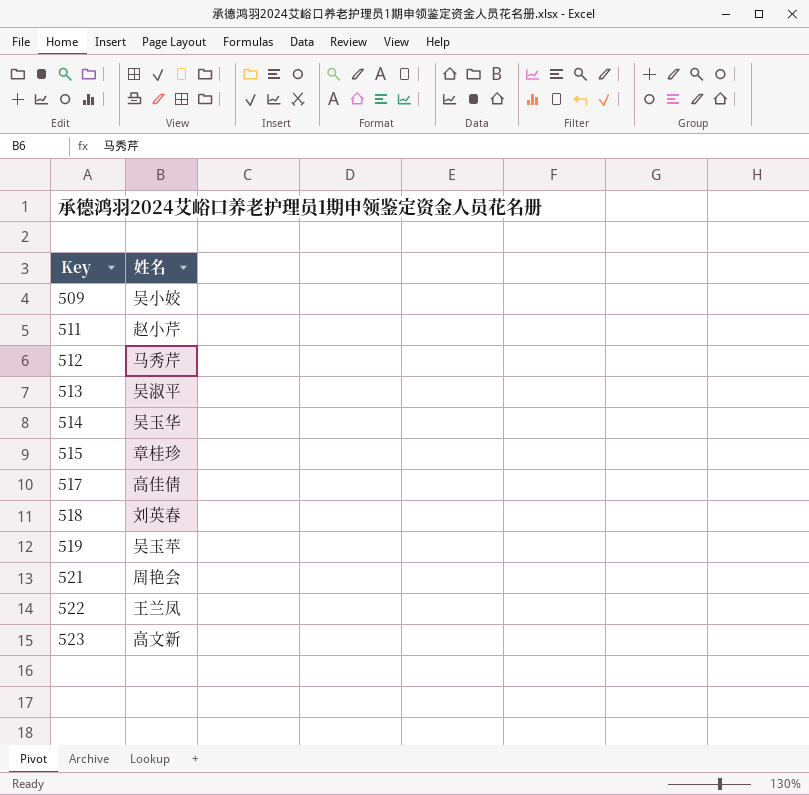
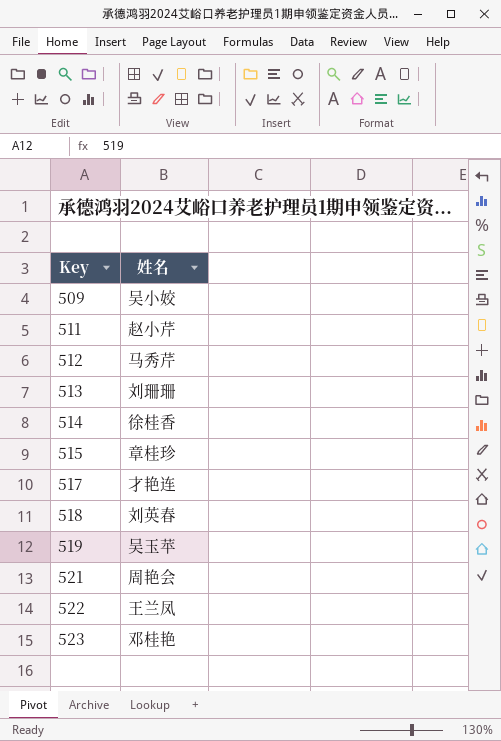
513 | 姓名: 吴淑平 -> 刘珊珊
514 | 姓名: 吴玉华 -> 徐桂香
517 | 姓名: 高佳倩 -> 才艳连
523 | 姓名: 高文新 -> 邓桂艳

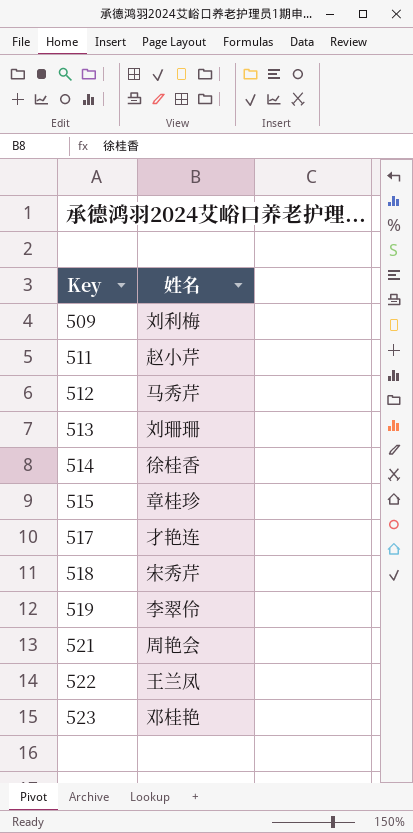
509 | 姓名: 吴小姣 -> 刘利梅
518 | 姓名: 刘英春 -> 宋秀芹
519 | 姓名: 吴玉苹 -> 李翠伶

